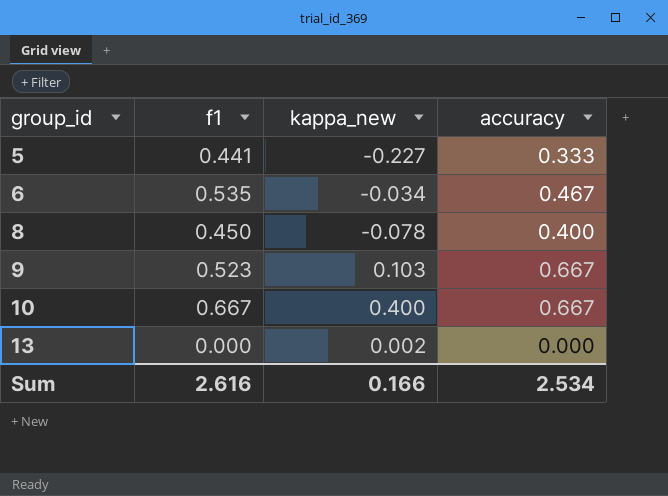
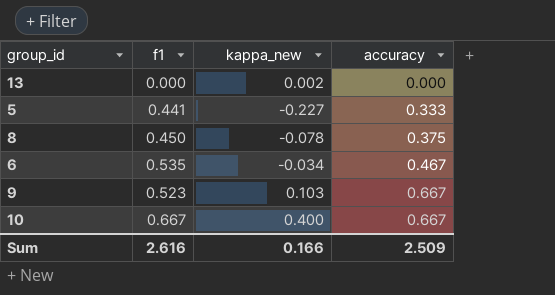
row order: group_id ascending -> accuracy ascending
8 | accuracy: 0.400 -> 0.375
Sum | accuracy: 2.534 -> 2.509

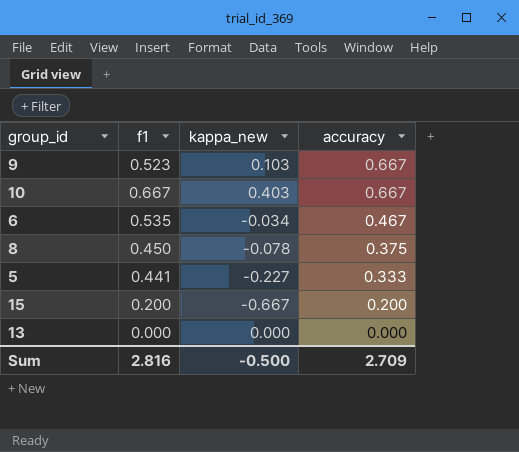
row order: accuracy ascending -> accuracy descending
10 | kappa_new: 0.400 -> 0.403
row 15: none -> 0.200 | -0.667 | 0.200
13 | kappa_new: 0.002 -> 0.000
Sum | f1: 2.616 -> 2.816
Sum | kappa_new: 0.166 -> -0.500
Sum | accuracy: 2.509 -> 2.709

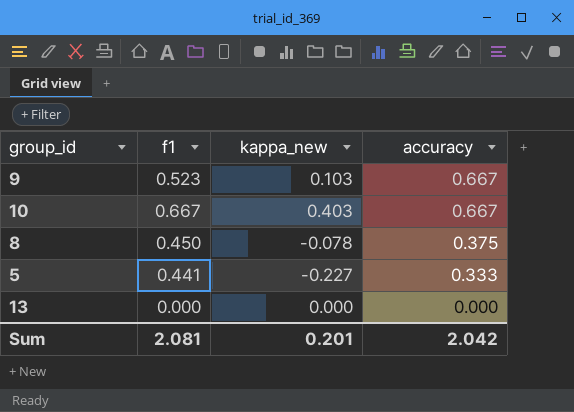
row 6: 0.535 | -0.034 | 0.467 -> none
row 15: 0.200 | -0.667 | 0.200 -> none
Sum | f1: 2.816 -> 2.081
Sum | kappa_new: -0.500 -> 0.201
Sum | accuracy: 2.709 -> 2.042

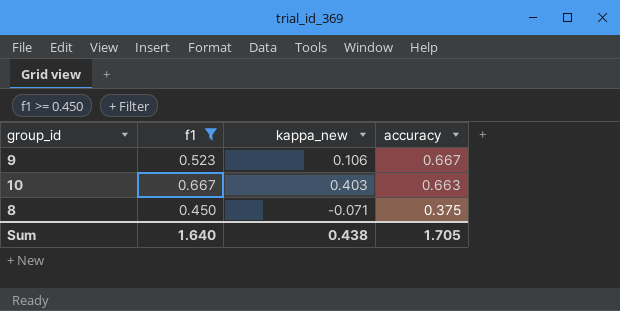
filter: none -> f1 >= 0.450
9 | kappa_new: 0.103 -> 0.106
10 | accuracy: 0.667 -> 0.663
8 | kappa_new: -0.078 -> -0.071
Sum | f1: 2.081 -> 1.640
Sum | kappa_new: 0.201 -> 0.438
Sum | accuracy: 2.042 -> 1.705

